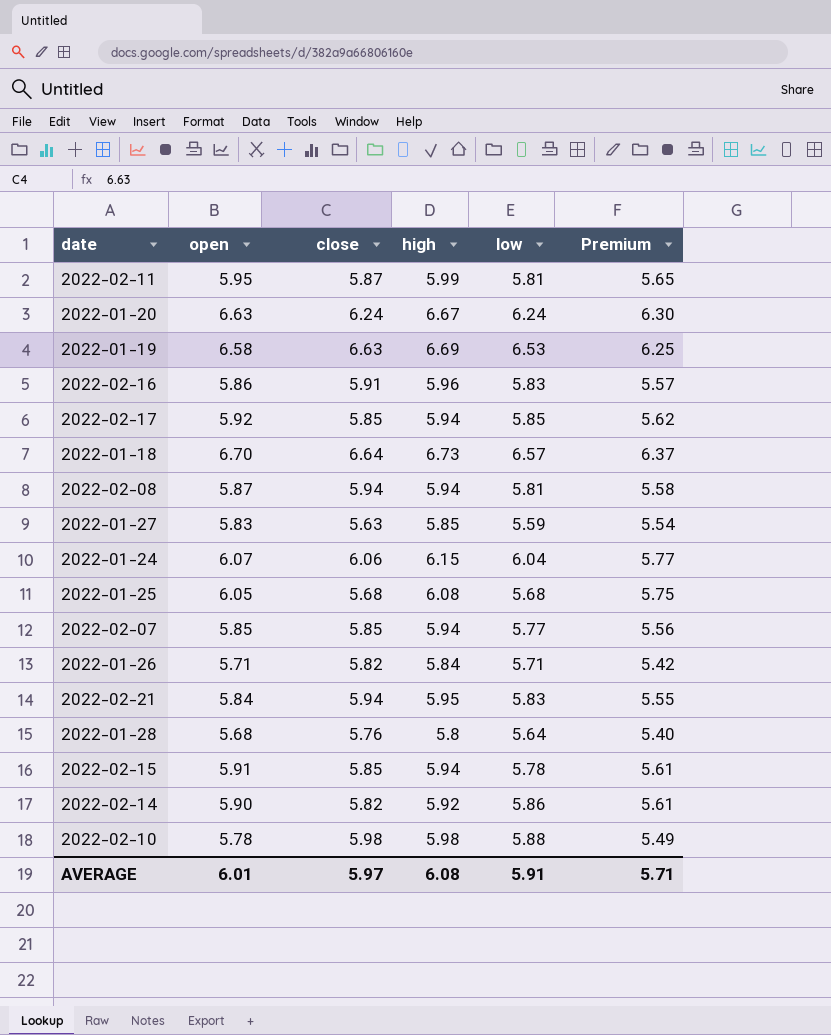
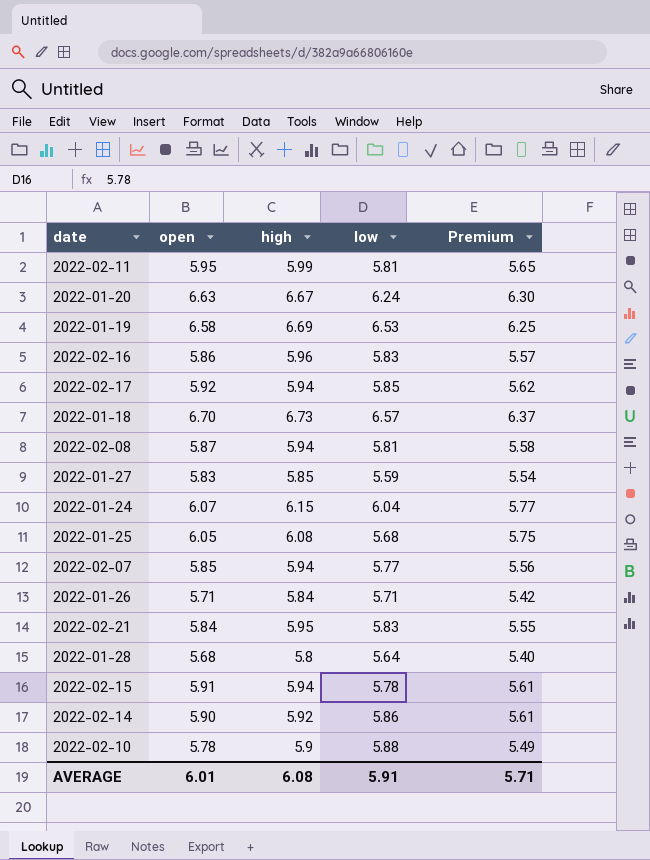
column close | position: 3 -> none
2022-02-10 | high: 5.98 -> 5.9

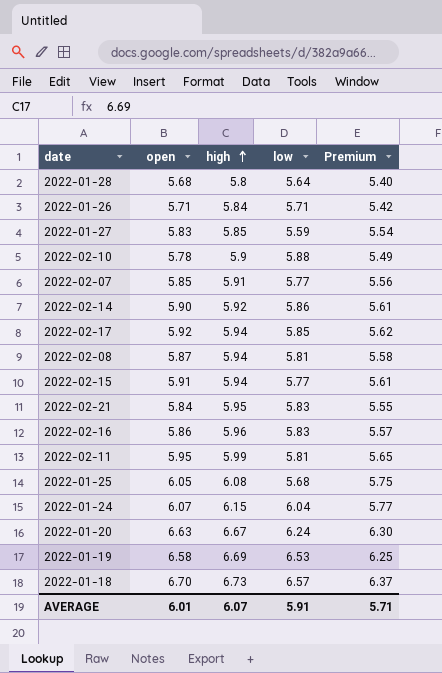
row order: none -> high ascending
2022-02-07 | high: 5.94 -> 5.91
2022-02-15 | low: 5.78 -> 5.77
AVERAGE | high: 6.08 -> 6.07

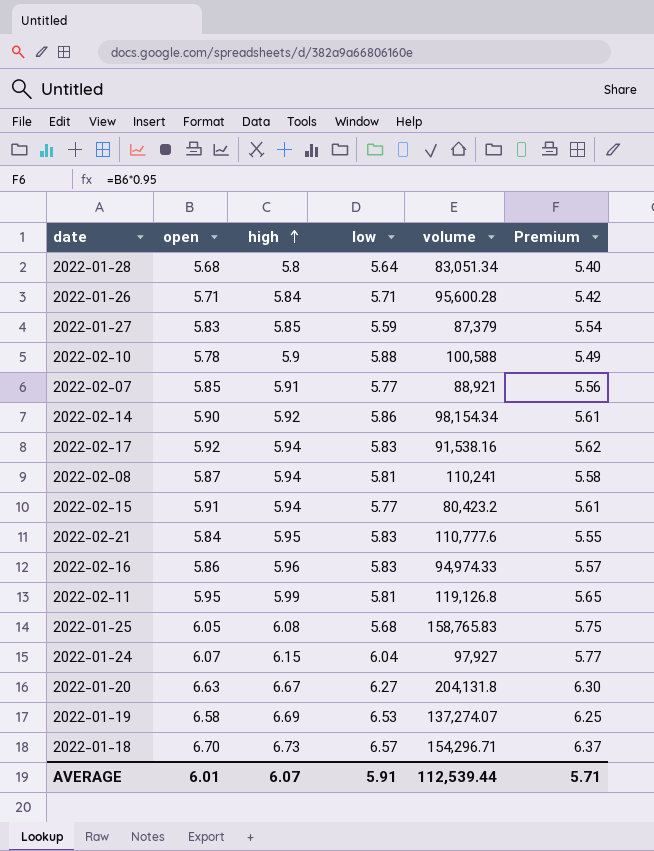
column volume | position: none -> 5
2022-02-17 | low: 5.85 -> 5.83
2022-01-20 | low: 6.24 -> 6.27

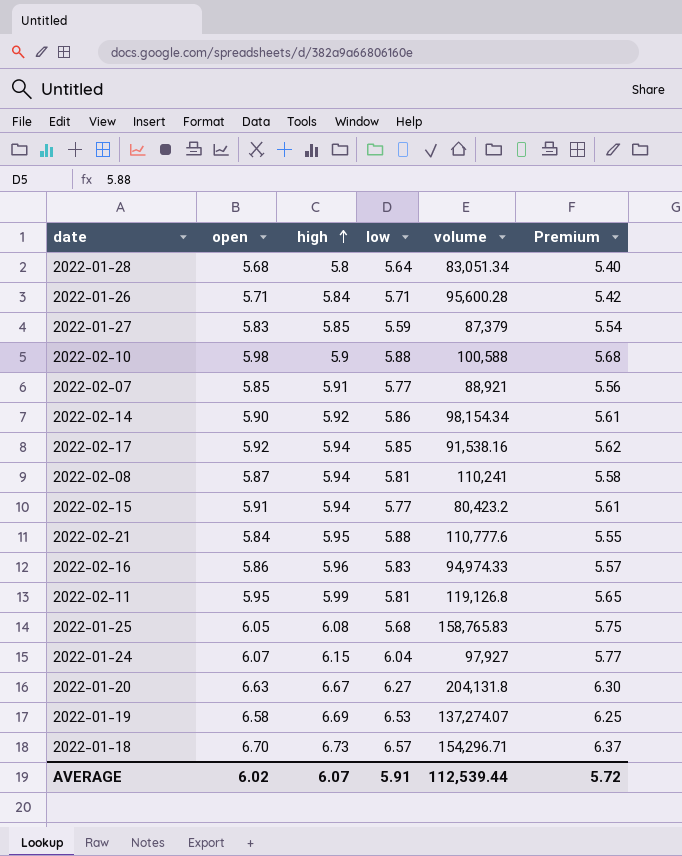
2022-02-10 | open: 5.78 -> 5.98
2022-02-10 | Premium: 5.49 -> 5.68
2022-02-17 | low: 5.83 -> 5.85
2022-02-21 | low: 5.83 -> 5.88
AVERAGE | open: 6.01 -> 6.02
AVERAGE | Premium: 5.71 -> 5.72

